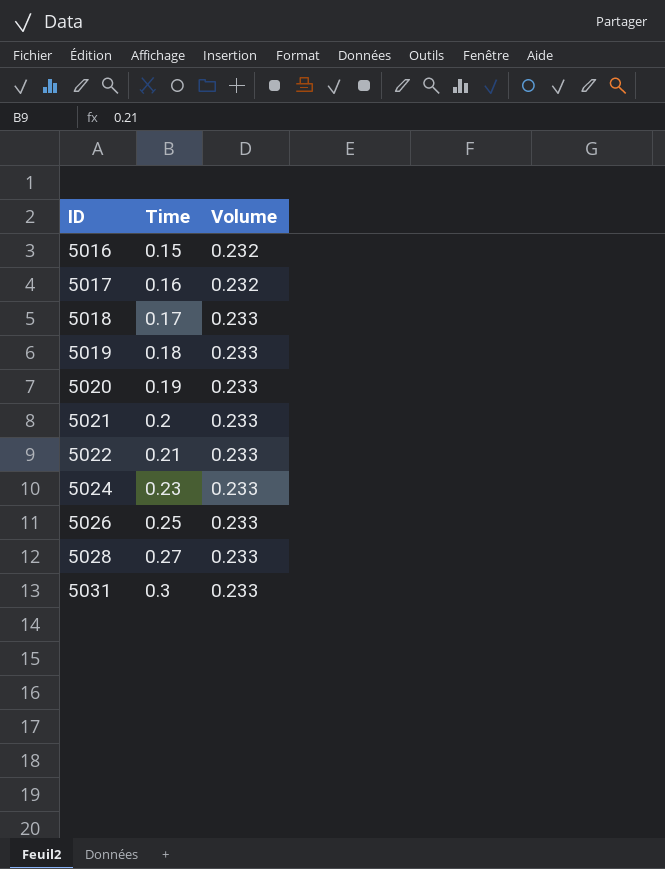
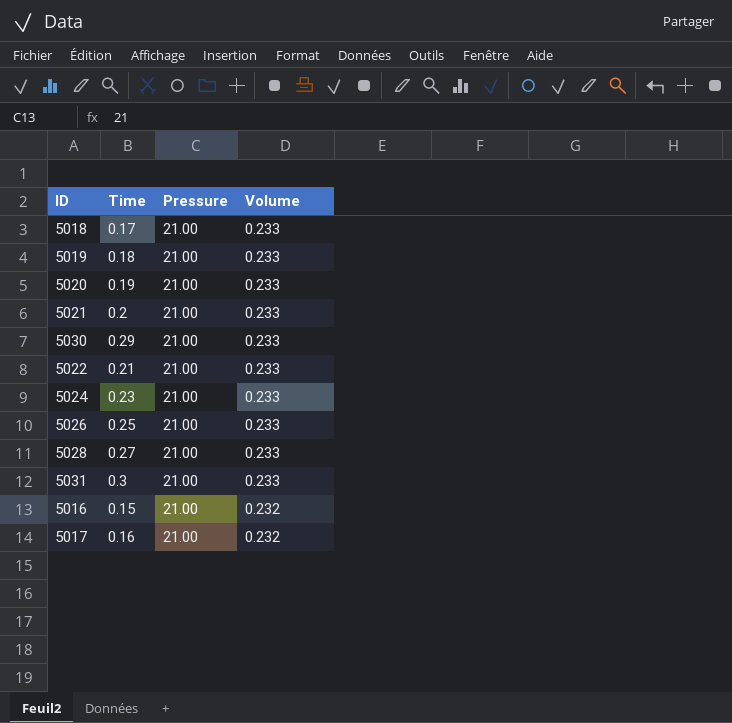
row order: ID ascending -> Volume descending
column Pressure | position: none -> 3
row 5030: none -> 0.29 | 21.00 | 0.233

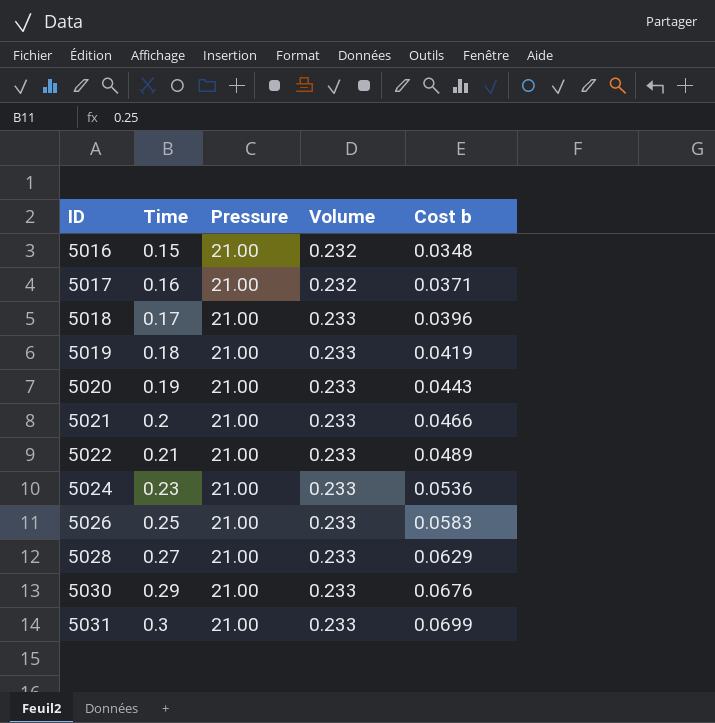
row order: Volume descending -> ID ascending
column Cost b | formula: none -> [Time] * [Volume]

